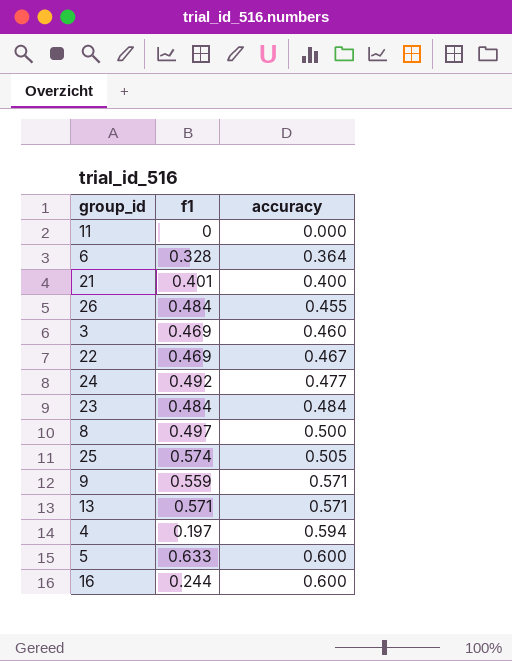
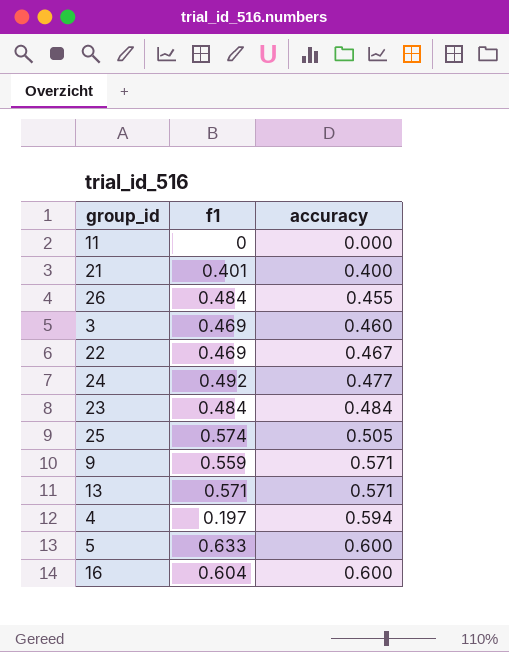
row 6: 0.328 | 0.364 -> none
row 8: 0.497 | 0.500 -> none
16 | f1: 0.244 -> 0.604

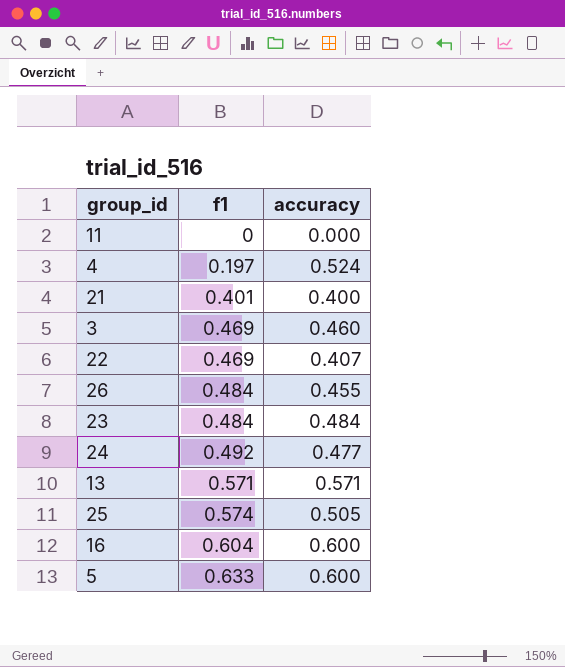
row order: accuracy ascending -> f1 ascending
row 9: 0.559 | 0.571 -> none
4 | accuracy: 0.594 -> 0.524
22 | accuracy: 0.467 -> 0.407

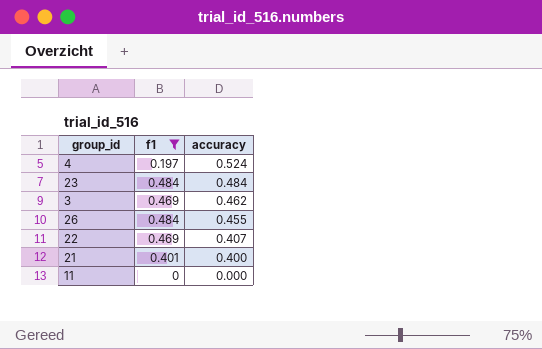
filter: none -> f1 <= 0.484
row order: f1 ascending -> accuracy descending
3 | accuracy: 0.460 -> 0.462

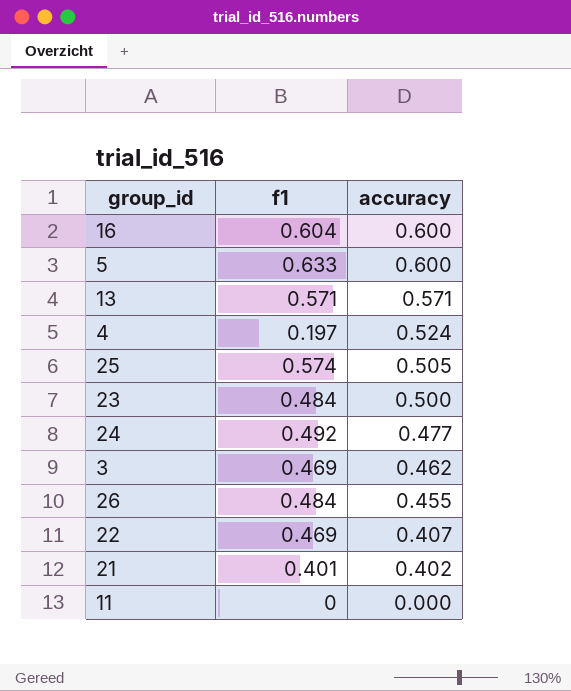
filter: f1 <= 0.484 -> none
23 | accuracy: 0.484 -> 0.500
21 | accuracy: 0.400 -> 0.402

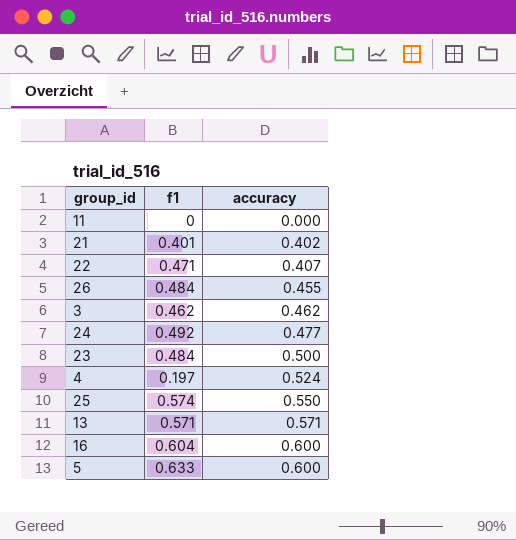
row order: accuracy descending -> accuracy ascending
22 | f1: 0.469 -> 0.471
3 | f1: 0.469 -> 0.462
25 | accuracy: 0.505 -> 0.550

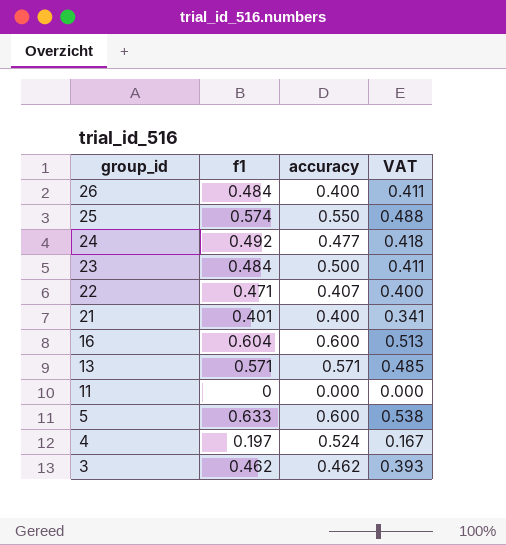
row order: accuracy ascending -> group_id descending
column VAT | formula: none -> [f1] * 0.85
26 | accuracy: 0.455 -> 0.400
21 | accuracy: 0.402 -> 0.400

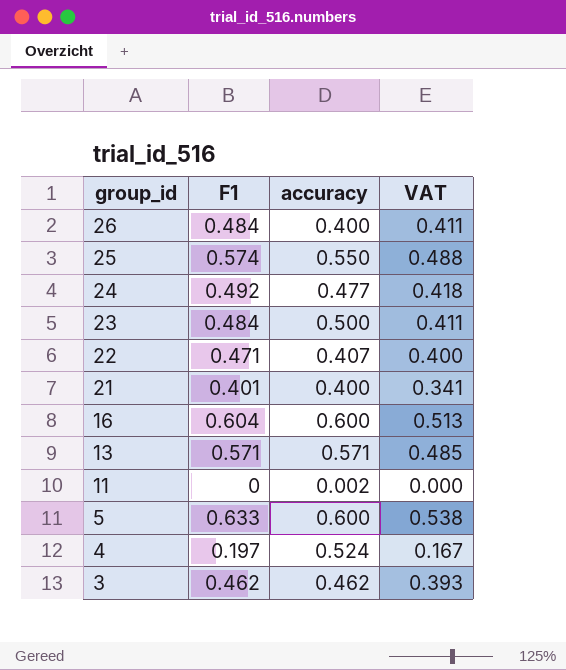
column name: f1 -> F1
11 | accuracy: 0.000 -> 0.002

